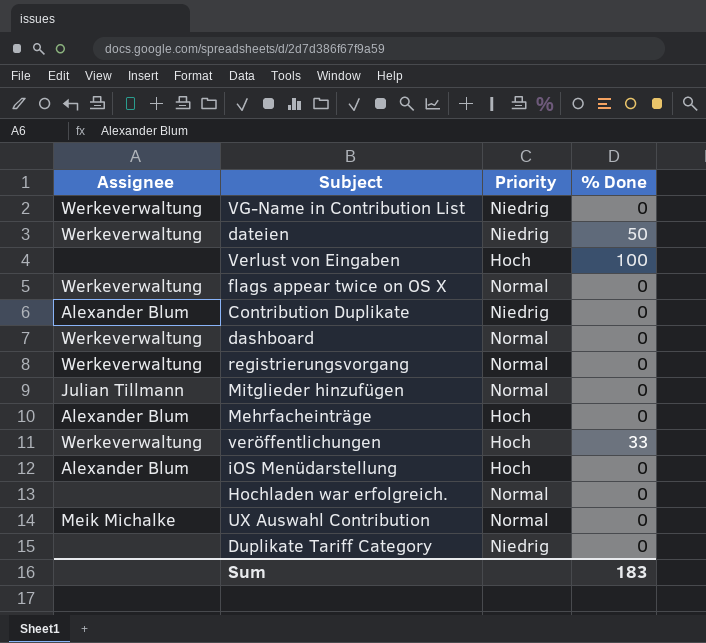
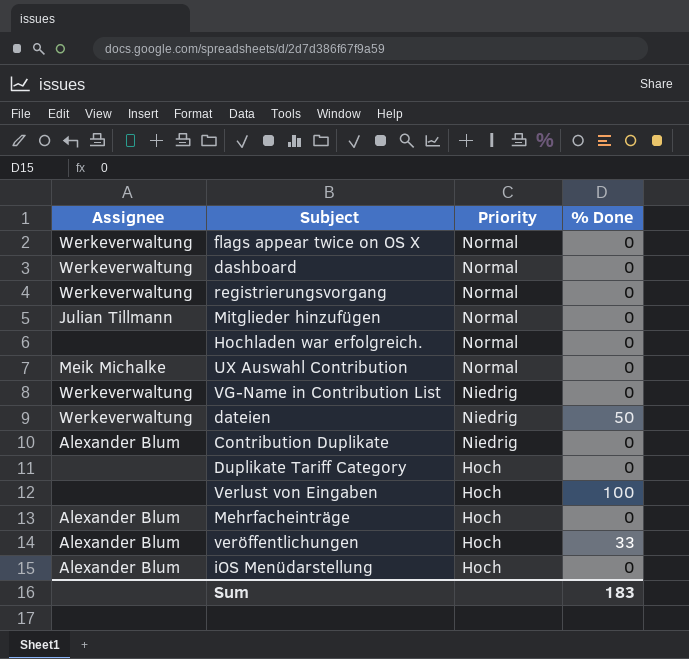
row order: none -> Priority descending
Duplikate Tariff Category | Priority: Niedrig -> Hoch
veröffentlichungen | Assignee: Werkeverwaltung -> Alexander Blum

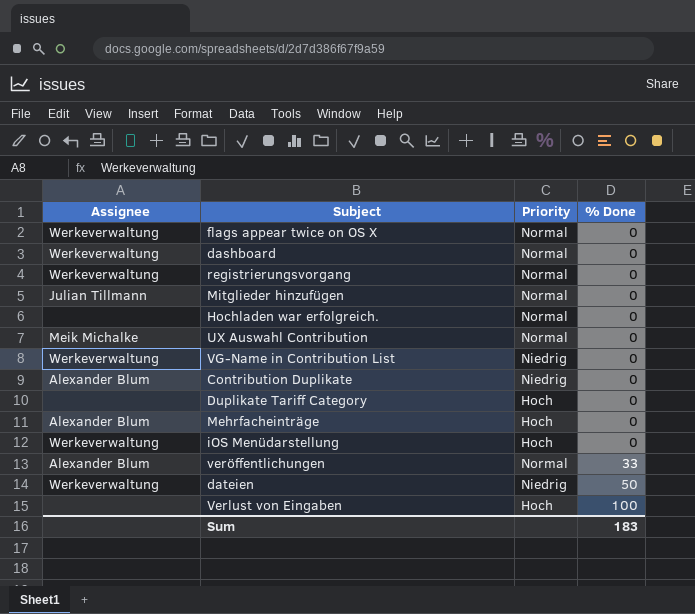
row order: Priority descending -> % Done ascending
iOS Menüdarstellung | Assignee: Alexander Blum -> Werkeverwaltung
veröffentlichungen | Priority: Hoch -> Normal

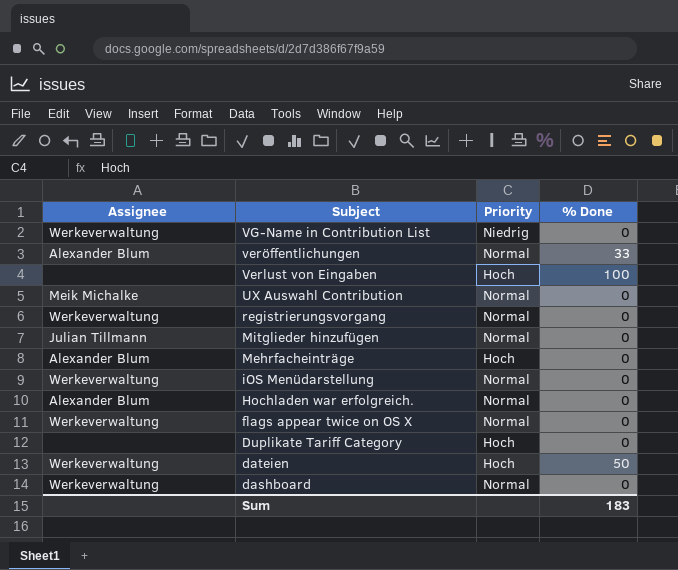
row order: % Done ascending -> Subject descending
row Contribution Duplikate: Alexander Blum | Niedrig | 0 -> none
iOS Menüdarstellung | Priority: Hoch -> Normal
Hochladen war erfolgreich. | Assignee: none -> Alexander Blum
dateien | Priority: Niedrig -> Hoch

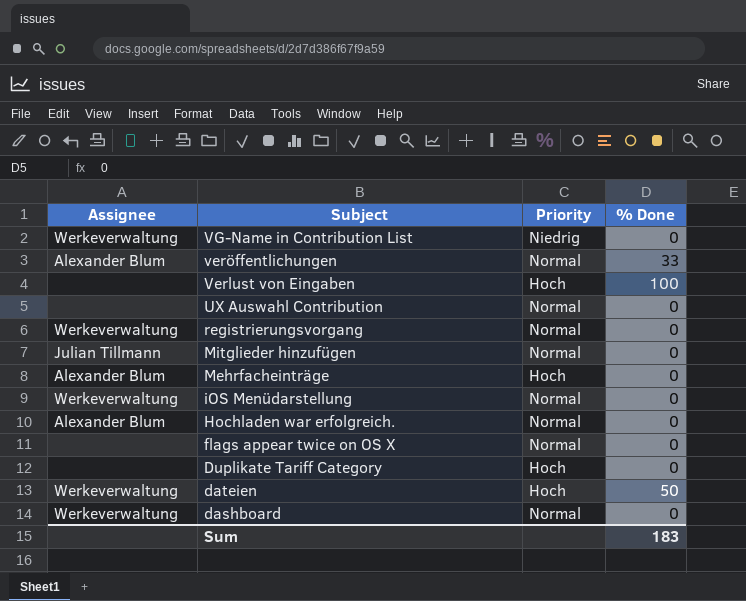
UX Auswahl Contribution | Assignee: Meik Michalke -> none
flags appear twice on OS X | Assignee: Werkeverwaltung -> none

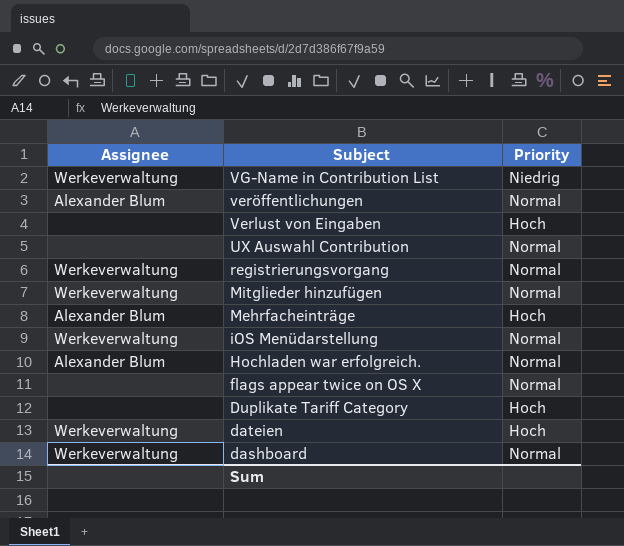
column % Done | position: 4 -> none
Mitglieder hinzufügen | Assignee: Julian Tillmann -> Werkeverwaltung

